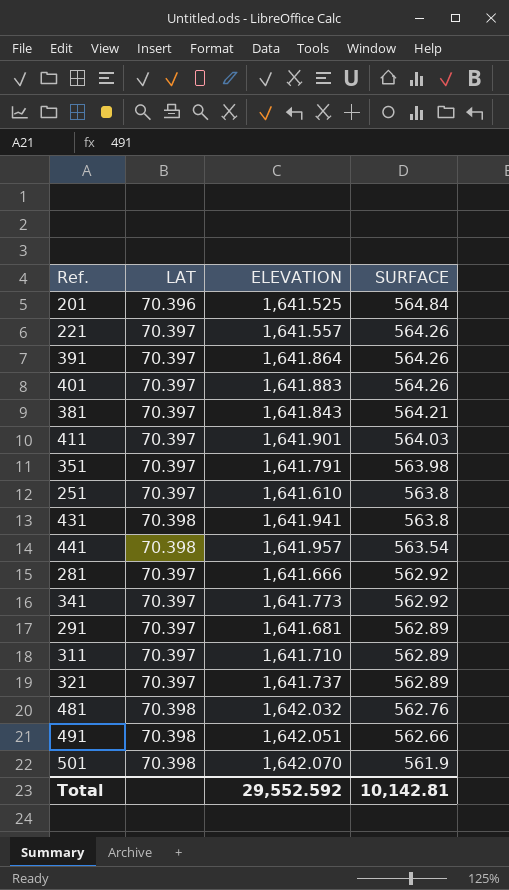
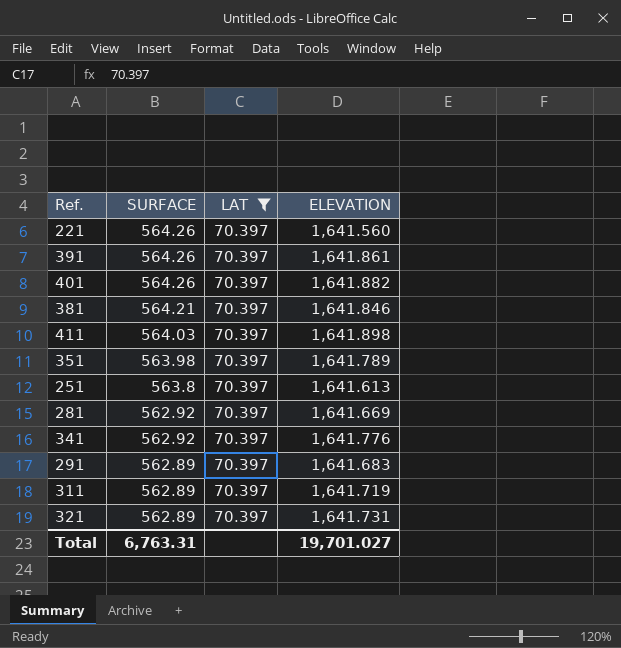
filter: none -> LAT = 70.397
column SURFACE | position: 4 -> 2
221 | ELEVATION: 1,641.557 -> 1,641.560
391 | ELEVATION: 1,641.864 -> 1,641.861
401 | ELEVATION: 1,641.883 -> 1,641.882
381 | ELEVATION: 1,641.843 -> 1,641.846
411 | ELEVATION: 1,641.901 -> 1,641.898
351 | ELEVATION: 1,641.791 -> 1,641.789
251 | ELEVATION: 1,641.610 -> 1,641.613
281 | ELEVATION: 1,641.666 -> 1,641.669
341 | ELEVATION: 1,641.773 -> 1,641.776
291 | ELEVATION: 1,641.681 -> 1,641.683
311 | ELEVATION: 1,641.710 -> 1,641.719
321 | ELEVATION: 1,641.737 -> 1,641.731
Total | SURFACE: 10,142.81 -> 6,763.31
Total | ELEVATION: 29,552.592 -> 19,701.027

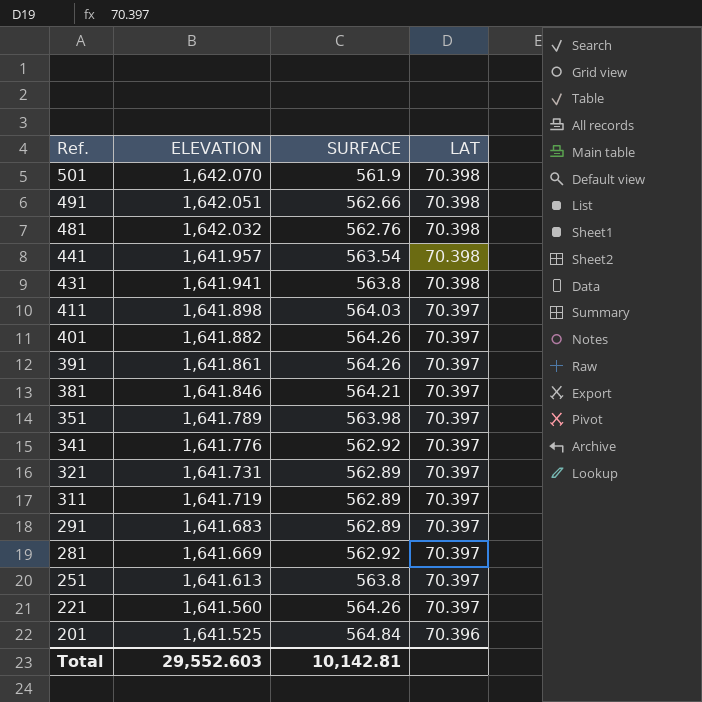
filter: LAT = 70.397 -> none
row order: SURFACE descending -> Ref. descending
column ELEVATION | position: 4 -> 2
Total | ELEVATION: 19,701.027 -> 29,552.603
Total | SURFACE: 6,763.31 -> 10,142.81

